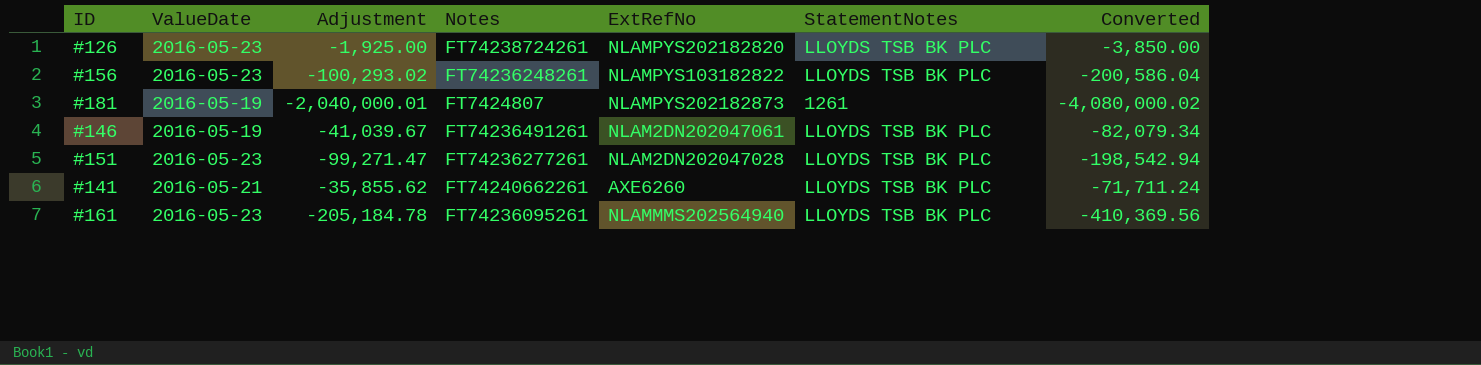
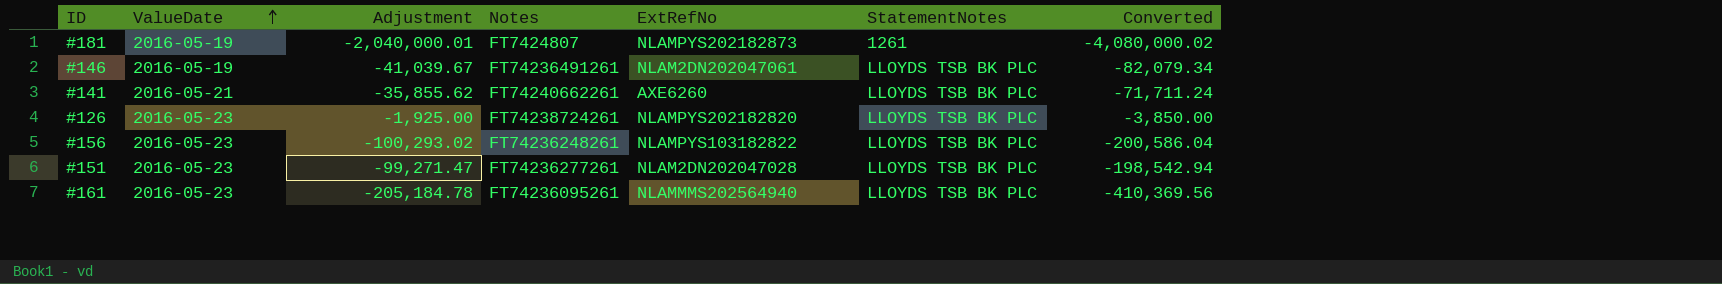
row order: none -> ValueDate ascending

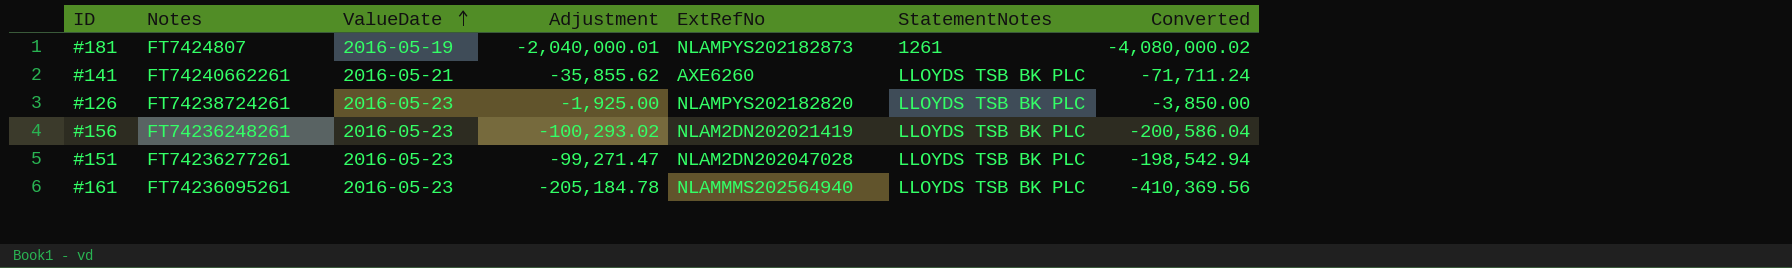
column Notes | position: 4 -> 2
row #146: 2016-05-19 | -41,039.67 | FT74236491261 | NLAM2DN202047061 | LLOYDS TSB BK PLC | -82,079.34 -> none
#156 | ExtRefNo: NLAMPYS103182822 -> NLAM2DN202021419

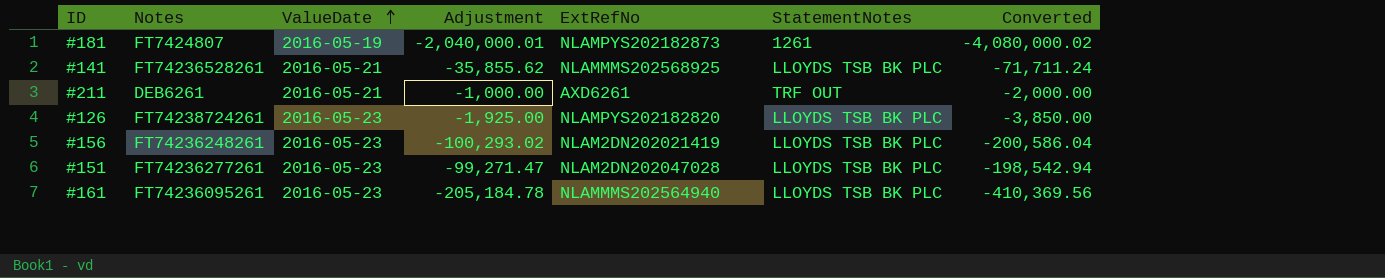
#141 | Notes: FT74240662261 -> FT74236528261
#141 | ExtRefNo: AXE6260 -> NLAMMMS202568925
row #211: none -> DEB6261 | 2016-05-21 | -1,000.00 | AXD6261 | TRF OUT | -2,000.00

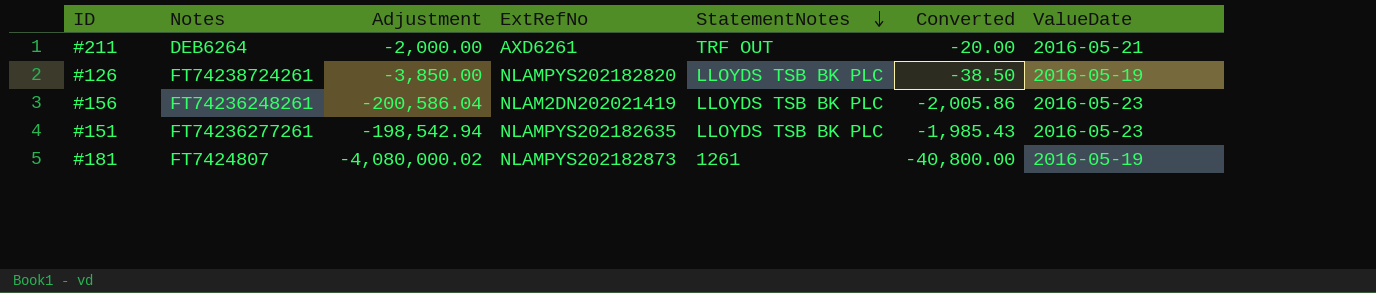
row order: ValueDate ascending -> StatementNotes descending
column Converted | formula: [Adjustment] * 2 -> [Adjustment] * 0.01
column ValueDate | position: 3 -> 7
row #141: FT74236528261 | 2016-05-21 | -35,855.62 | NLAMMMS202568925 | LLOYDS TSB BK PLC | -71,711.24 -> none
row #161: FT74236095261 | 2016-05-23 | -205,184.78 | NLAMMMS202564940 | LLOYDS TSB BK PLC | -410,369.56 -> none
#211 | Notes: DEB6261 -> DEB6264
#211 | Adjustment: -1,000.00 -> -2,000.00
#126 | Adjustment: -1,925.00 -> -3,850.00
#126 | ValueDate: 2016-05-23 -> 2016-05-19
#156 | Adjustment: -100,293.02 -> -200,586.04
#151 | Adjustment: -99,271.47 -> -198,542.94
#151 | ExtRefNo: NLAM2DN202047028 -> NLAMPYS202182635
#181 | Adjustment: -2,040,000.01 -> -4,080,000.02

